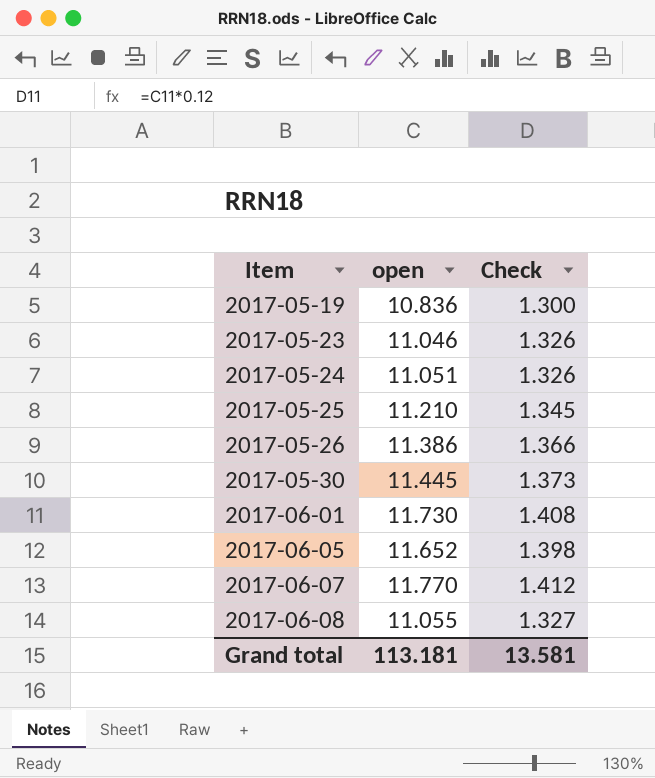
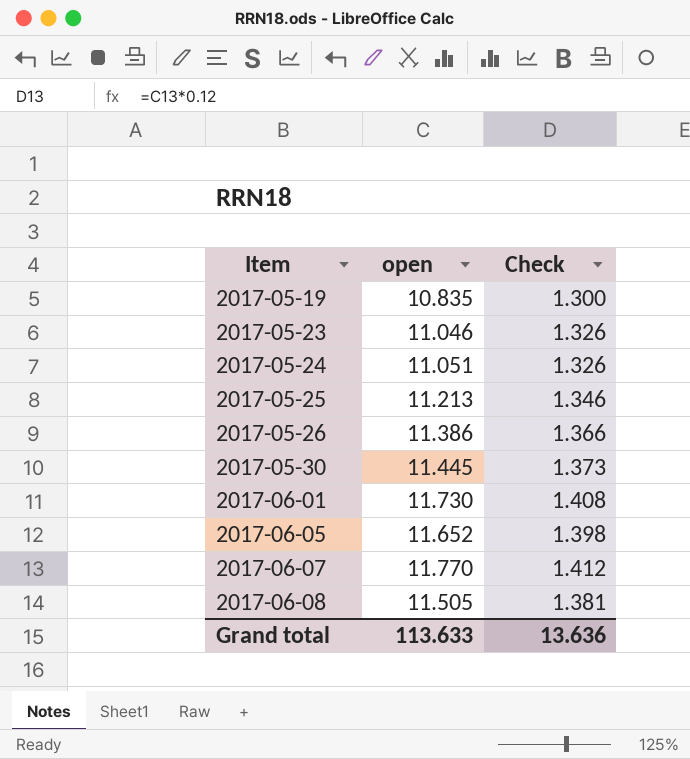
2017-05-19 | open: 10.836 -> 10.835
2017-05-25 | open: 11.210 -> 11.213
2017-05-25 | Check: 1.345 -> 1.346
2017-06-08 | open: 11.055 -> 11.505
2017-06-08 | Check: 1.327 -> 1.381
Grand total | open: 113.181 -> 113.633
Grand total | Check: 13.581 -> 13.636

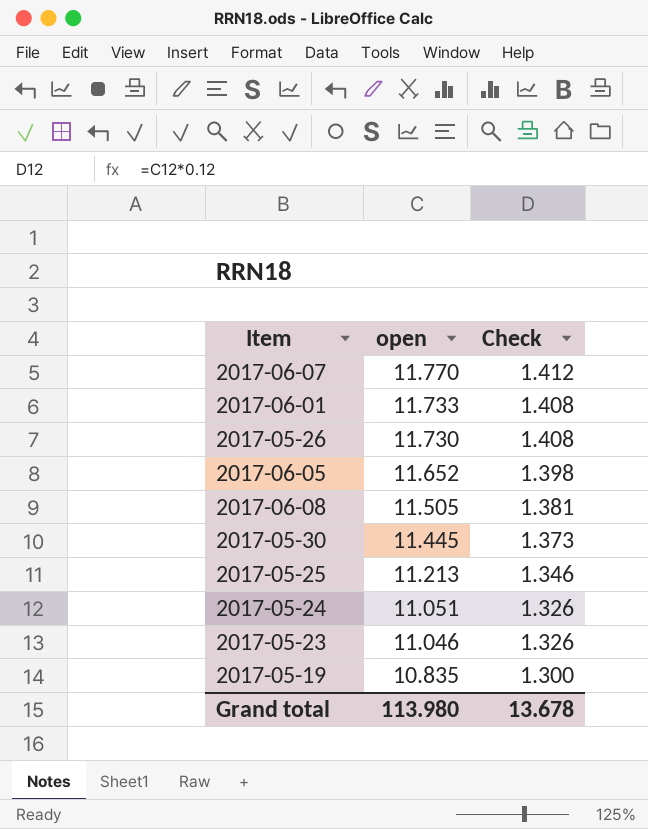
row order: Item ascending -> open descending
2017-06-01 | open: 11.730 -> 11.733
2017-05-26 | open: 11.386 -> 11.730
2017-05-26 | Check: 1.366 -> 1.408
Grand total | open: 113.633 -> 113.980
Grand total | Check: 13.636 -> 13.678

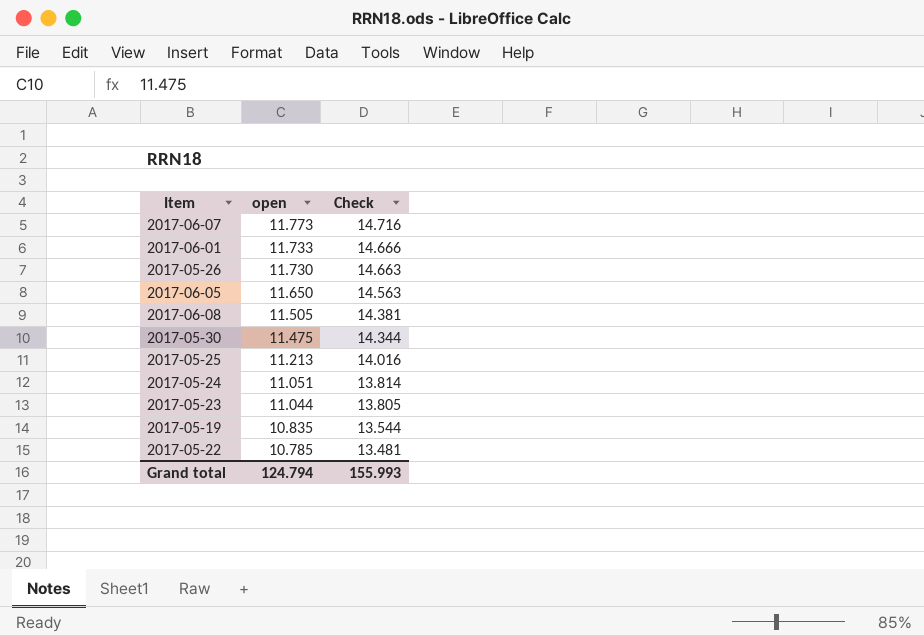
column Check | formula: [open] * 0.12 -> [open] * 1.25
2017-06-07 | open: 11.770 -> 11.773
2017-06-05 | open: 11.652 -> 11.650
2017-05-30 | open: 11.445 -> 11.475
2017-05-23 | open: 11.046 -> 11.044
row 2017-05-22: none -> 10.785 | 13.481
Grand total | open: 113.980 -> 124.794
Grand total | Check: 13.678 -> 155.993

